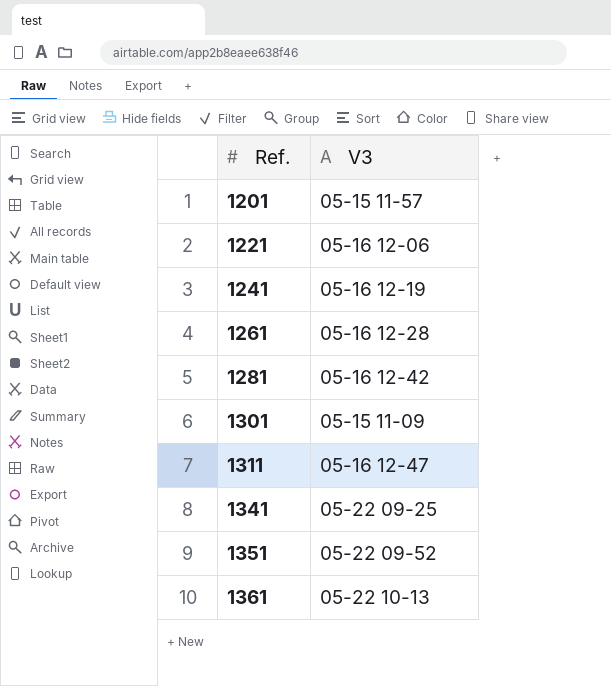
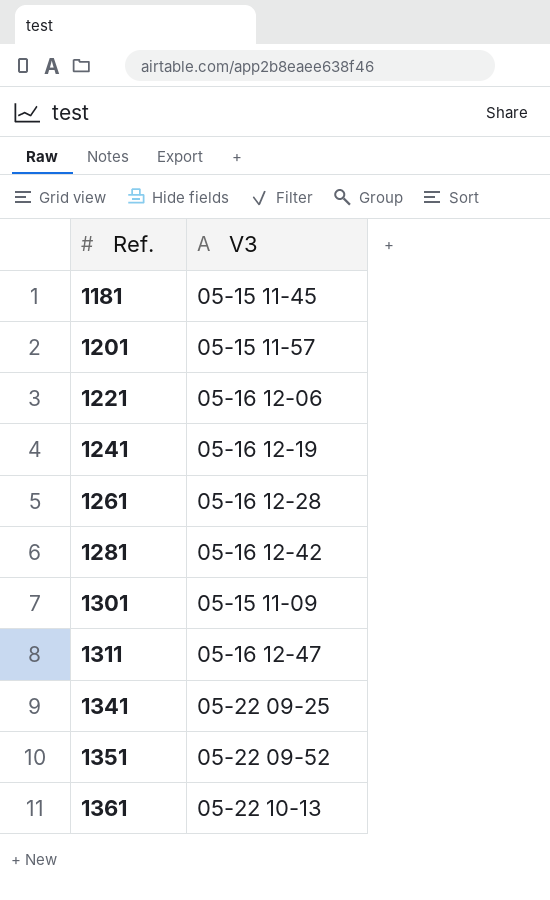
row 1181: none -> 05-15 11-45

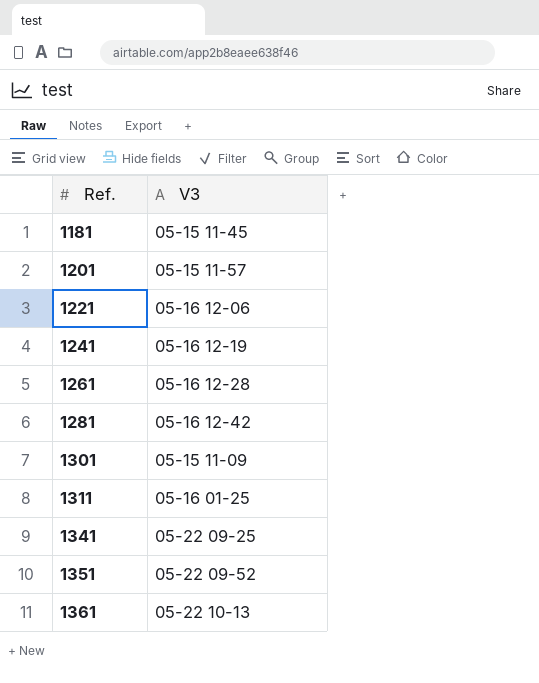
1311 | V3: 05-16 12-47 -> 05-16 01-25

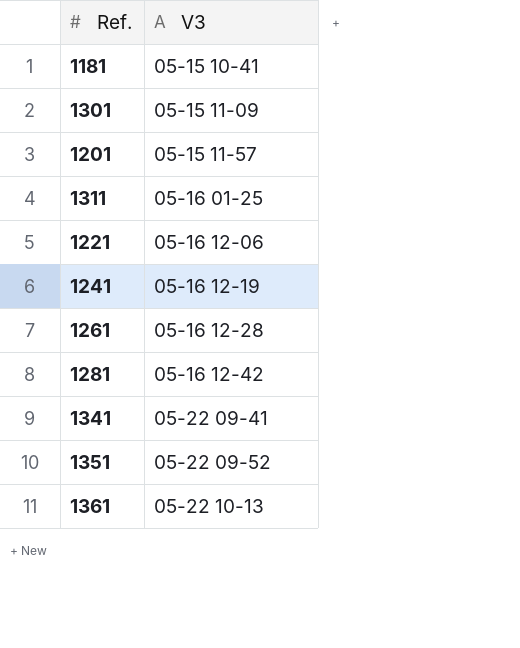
row order: Ref. ascending -> V3 ascending
1181 | V3: 05-15 11-45 -> 05-15 10-41
1341 | V3: 05-22 09-25 -> 05-22 09-41

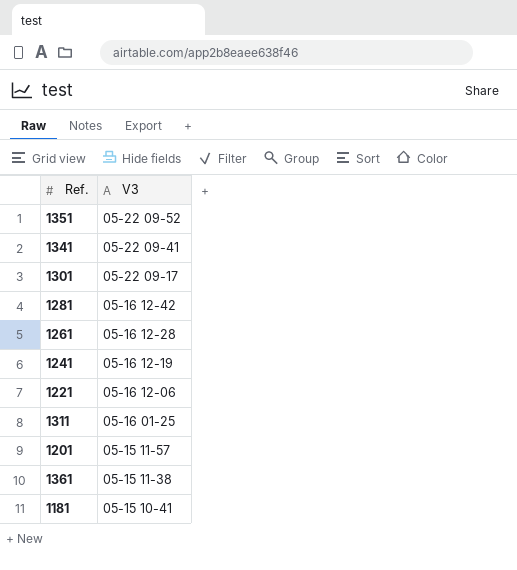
row order: V3 ascending -> V3 descending
1301 | V3: 05-15 11-09 -> 05-22 09-17
1361 | V3: 05-22 10-13 -> 05-15 11-38

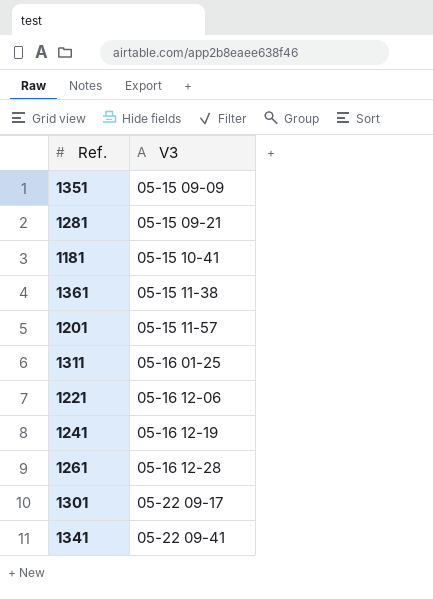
row order: V3 descending -> V3 ascending
1351 | V3: 05-22 09-52 -> 05-15 09-09
1281 | V3: 05-16 12-42 -> 05-15 09-21

